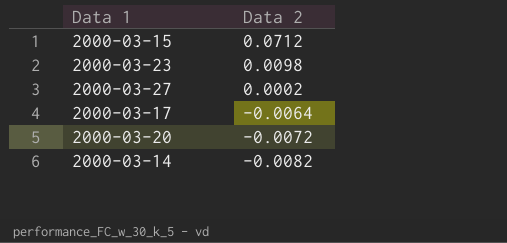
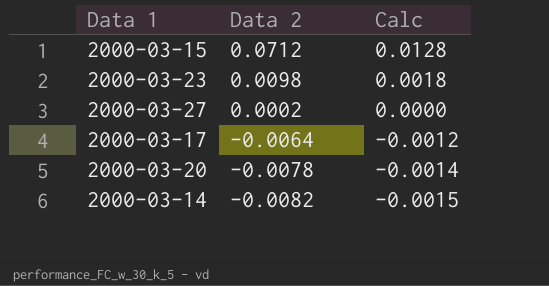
column Calc | formula: none -> [Data 2] * 0.18
2000-03-20 | Data 2: -0.0072 -> -0.0078

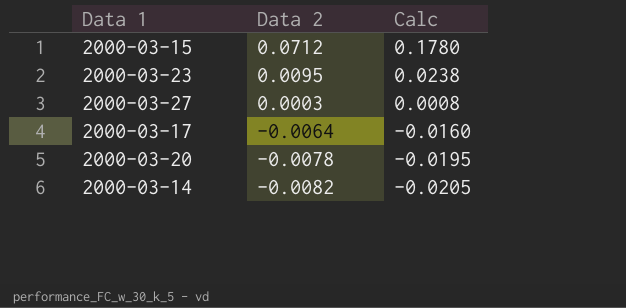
column Calc | formula: [Data 2] * 0.18 -> [Data 2] * 2.5
2000-03-23 | Data 2: 0.0098 -> 0.0095
2000-03-27 | Data 2: 0.0002 -> 0.0003

